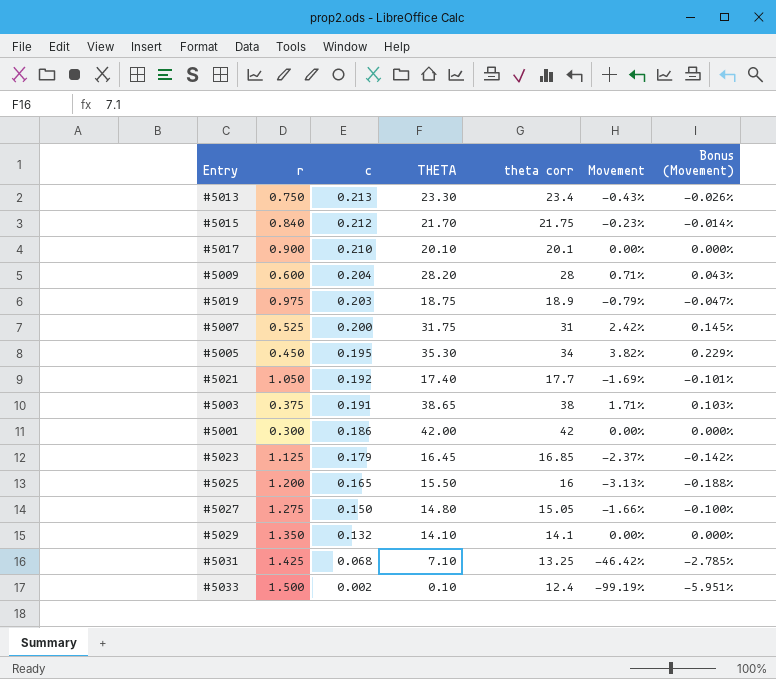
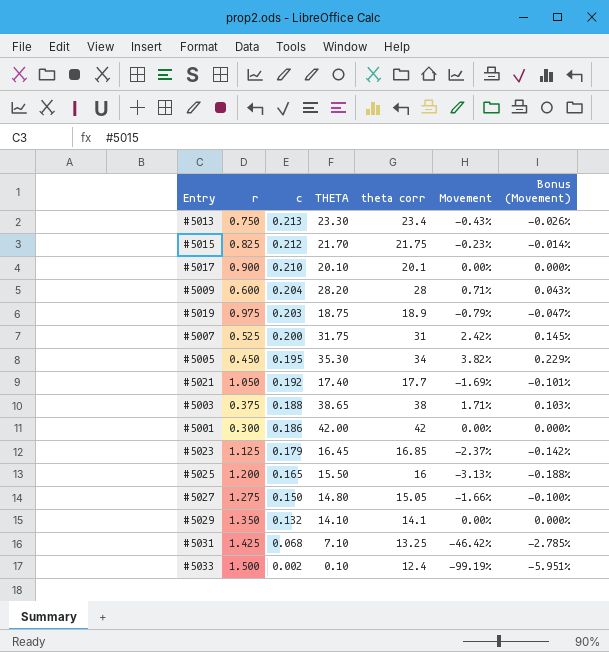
#5015 | r: 0.840 -> 0.825
#5003 | c: 0.191 -> 0.188

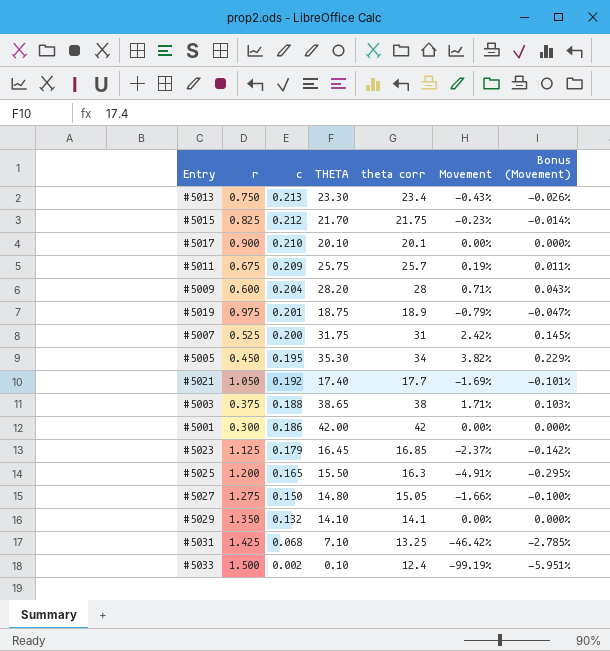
row #5011: none -> 0.675 | 0.209 | 25.75 | 25.7 | 0.19% | 0.011%
#5019 | c: 0.203 -> 0.201
#5025 | theta corr: 16 -> 16.3
#5025 | Movement: -3.13% -> -4.91%
#5025 | Bonus (Movement): -0.188% -> -0.295%

